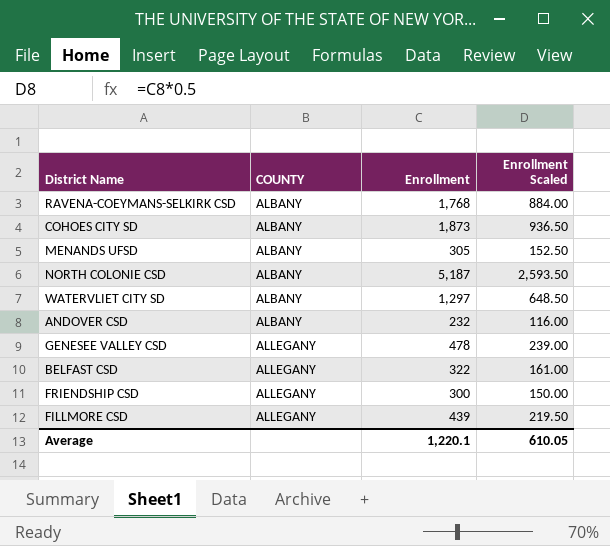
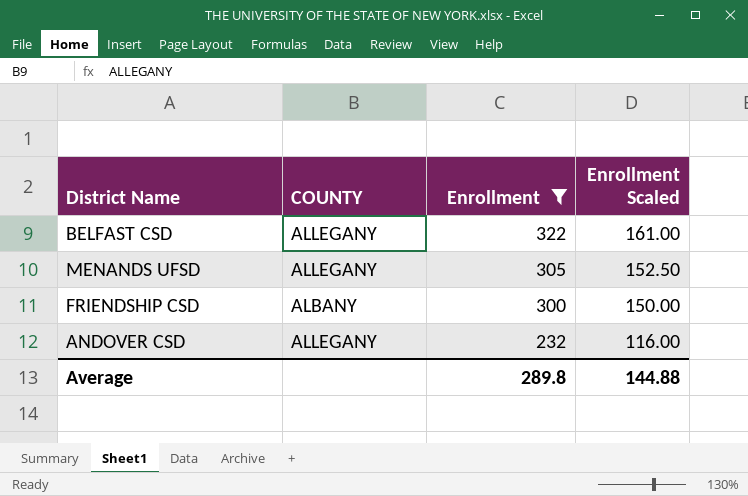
filter: none -> Enrollment <= 322
row order: COUNTY ascending -> Enrollment descending
MENANDS UFSD | COUNTY: ALBANY -> ALLEGANY
FRIENDSHIP CSD | COUNTY: ALLEGANY -> ALBANY
ANDOVER CSD | COUNTY: ALBANY -> ALLEGANY
Average | Enrollment: 1,220.1 -> 289.8
Average | Enrollment Scaled: 610.05 -> 144.88

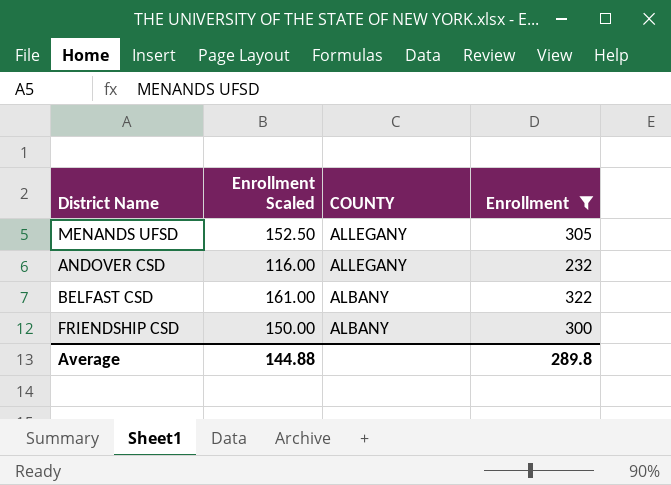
row order: Enrollment descending -> COUNTY descending
column Enrollment Scaled | position: 4 -> 2
BELFAST CSD | COUNTY: ALLEGANY -> ALBANY

